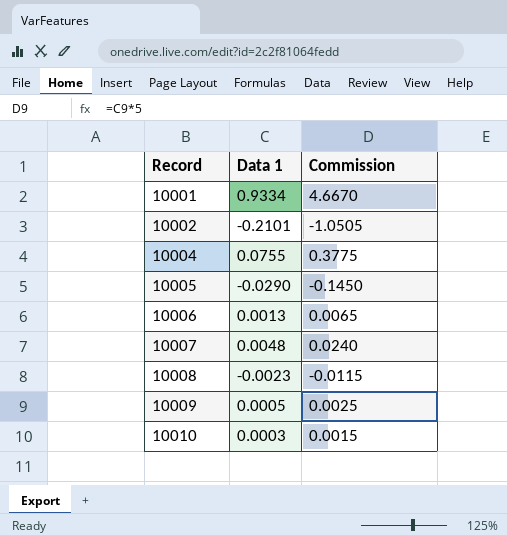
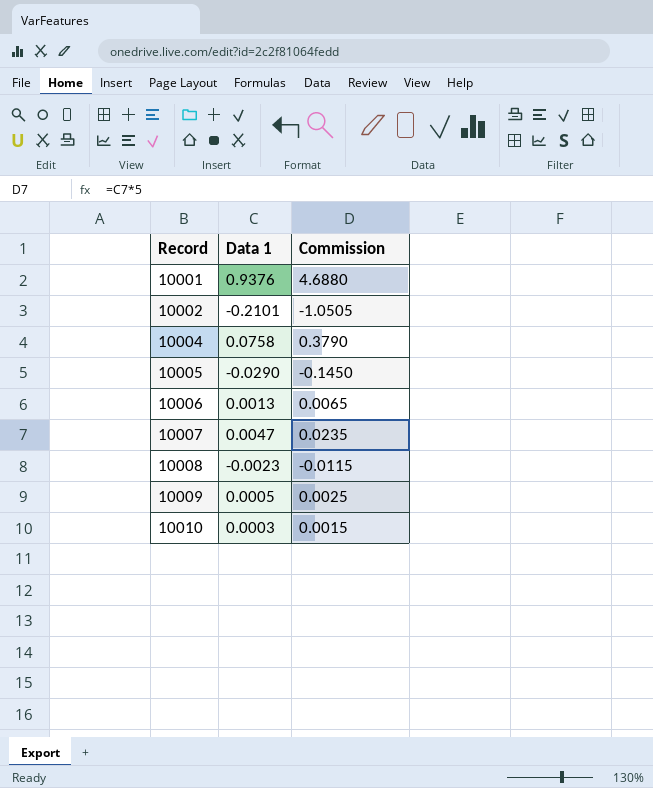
10001 | Data 1: 0.9334 -> 0.9376
10001 | Commission: 4.6670 -> 4.6880
10004 | Data 1: 0.0755 -> 0.0758
10004 | Commission: 0.3775 -> 0.3790
10007 | Data 1: 0.0048 -> 0.0047
10007 | Commission: 0.0240 -> 0.0235

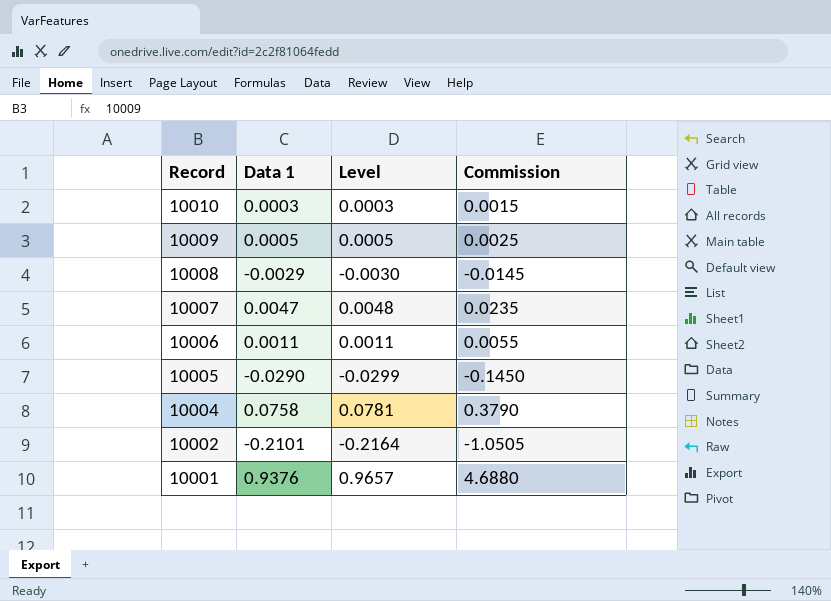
row order: Record ascending -> Record descending
column Level | formula: none -> [Data 1] * 1.03
10008 | Data 1: -0.0023 -> -0.0029
10008 | Commission: -0.0115 -> -0.0145
10006 | Data 1: 0.0013 -> 0.0011
10006 | Commission: 0.0065 -> 0.0055

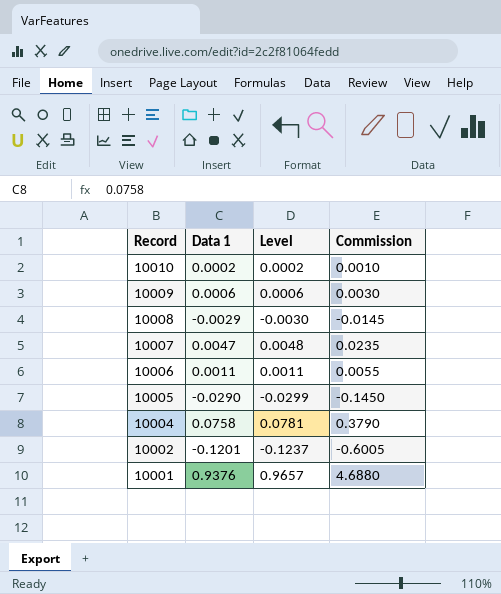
10010 | Data 1: 0.0003 -> 0.0002
10010 | Level: 0.0003 -> 0.0002
10010 | Commission: 0.0015 -> 0.0010
10009 | Data 1: 0.0005 -> 0.0006
10009 | Level: 0.0005 -> 0.0006
10009 | Commission: 0.0025 -> 0.0030
10002 | Data 1: -0.2101 -> -0.1201
10002 | Level: -0.2164 -> -0.1237
10002 | Commission: -1.0505 -> -0.6005

